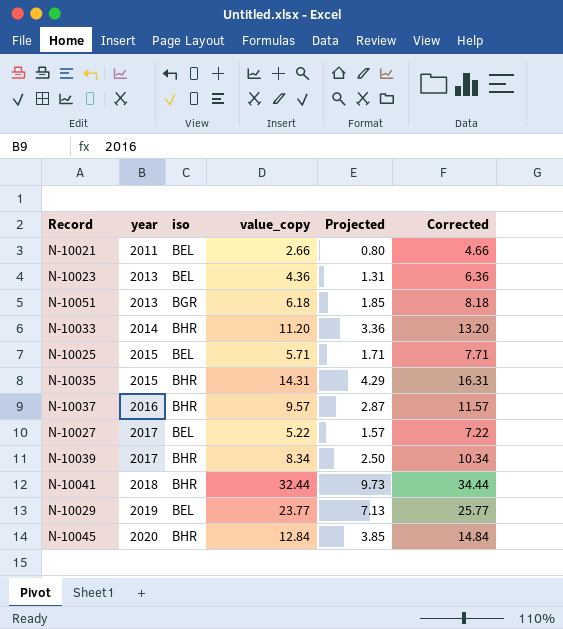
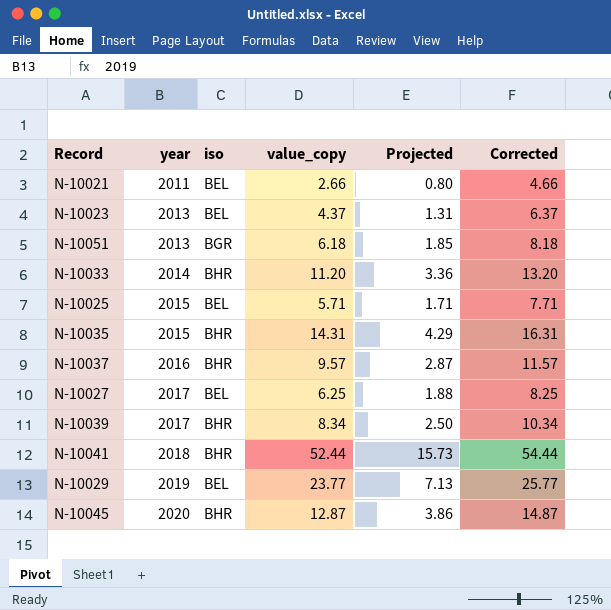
N-10023 | value_copy: 4.36 -> 4.37
N-10023 | Corrected: 6.36 -> 6.37
N-10027 | value_copy: 5.22 -> 6.25
N-10027 | Projected: 1.57 -> 1.88
N-10027 | Corrected: 7.22 -> 8.25
N-10041 | value_copy: 32.44 -> 52.44
N-10041 | Projected: 9.73 -> 15.73
N-10041 | Corrected: 34.44 -> 54.44
N-10045 | value_copy: 12.84 -> 12.87
N-10045 | Projected: 3.85 -> 3.86
N-10045 | Corrected: 14.84 -> 14.87

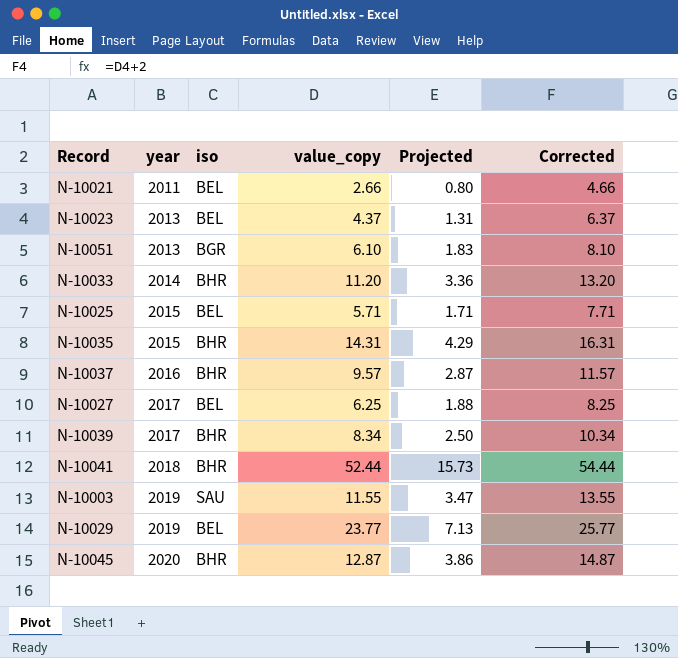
N-10051 | value_copy: 6.18 -> 6.10
N-10051 | Projected: 1.85 -> 1.83
N-10051 | Corrected: 8.18 -> 8.10
row N-10003: none -> 2019 | SAU | 11.55 | 3.47 | 13.55

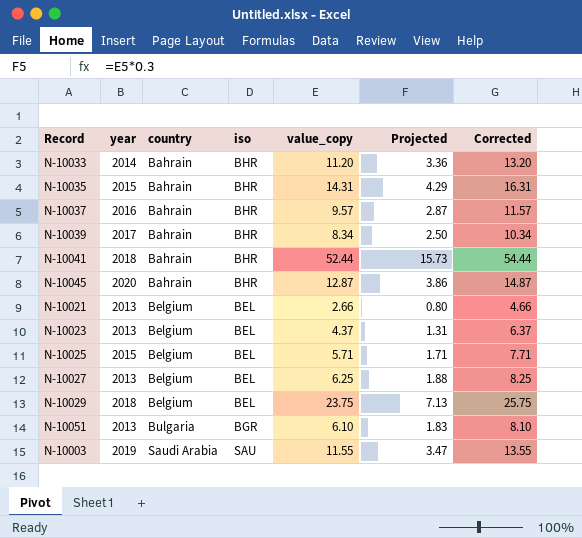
row order: year ascending -> country ascending
column country | position: none -> 3
N-10021 | year: 2011 -> 2013
N-10027 | year: 2017 -> 2013
N-10029 | year: 2019 -> 2018
N-10029 | value_copy: 23.77 -> 23.75
N-10029 | Corrected: 25.77 -> 25.75

